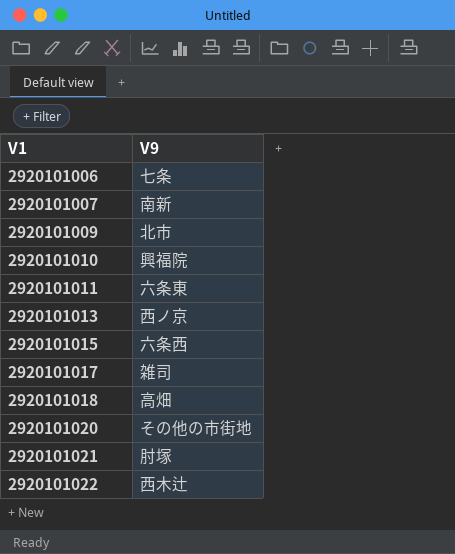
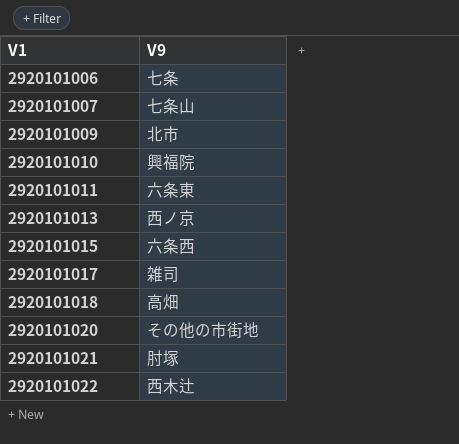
2920101007 | V9: 南新 -> 七条山

